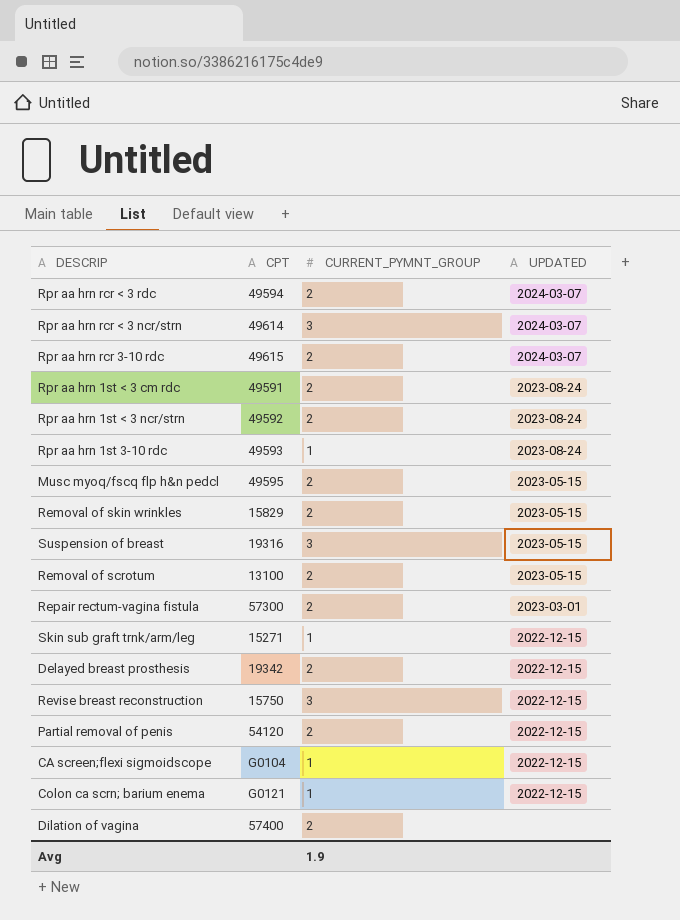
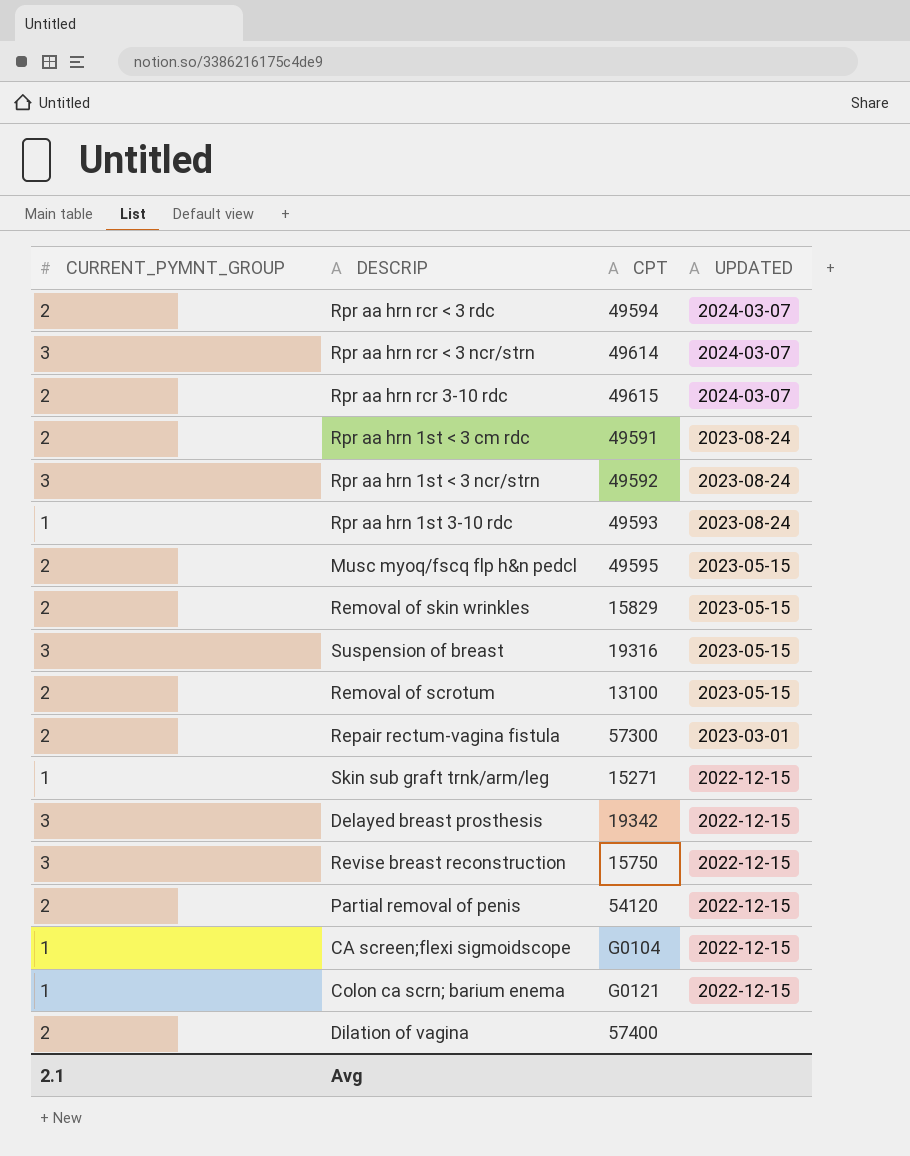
column CURRENT_PYMNT_GROUP | position: 3 -> 1
Rpr aa hrn 1st < 3 ncr/strn | CURRENT_PYMNT_GROUP: 2 -> 3
Delayed breast prosthesis | CURRENT_PYMNT_GROUP: 2 -> 3
Avg | CURRENT_PYMNT_GROUP: 1.9 -> 2.1

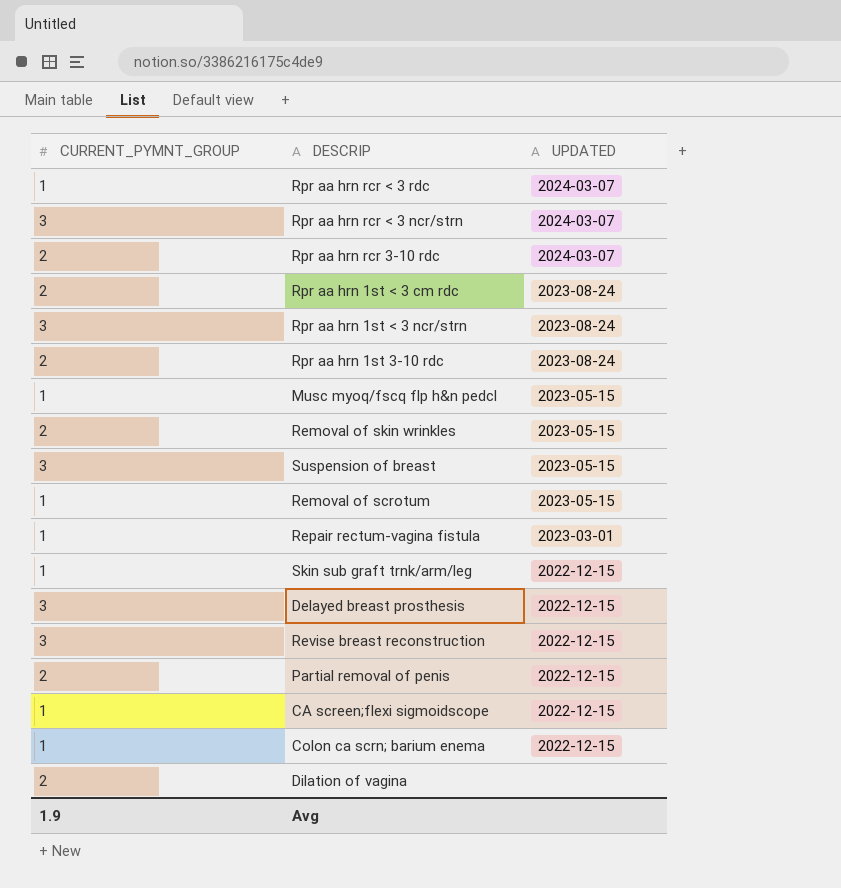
column CPT | position: 3 -> none
Rpr aa hrn rcr < 3 rdc | CURRENT_PYMNT_GROUP: 2 -> 1
Rpr aa hrn 1st 3-10 rdc | CURRENT_PYMNT_GROUP: 1 -> 2
Musc myoq/fscq flp h&n pedcl | CURRENT_PYMNT_GROUP: 2 -> 1
Removal of scrotum | CURRENT_PYMNT_GROUP: 2 -> 1
Repair rectum-vagina fistula | CURRENT_PYMNT_GROUP: 2 -> 1
Avg | CURRENT_PYMNT_GROUP: 2.1 -> 1.9

